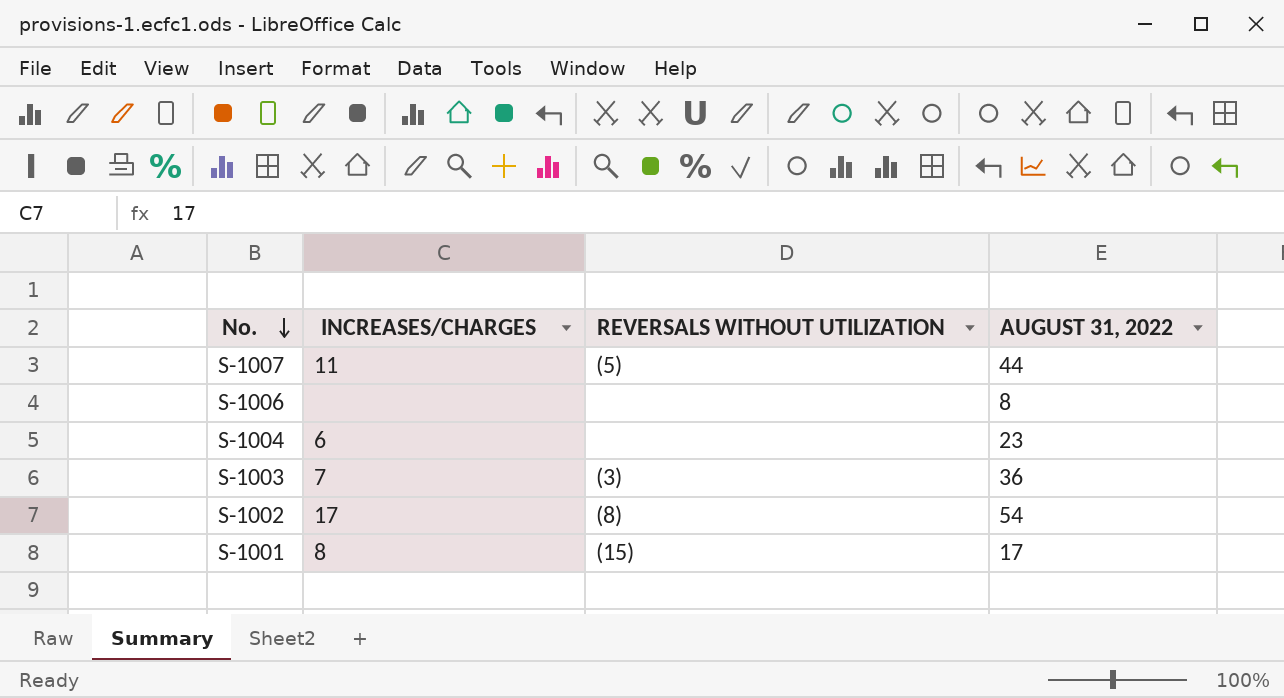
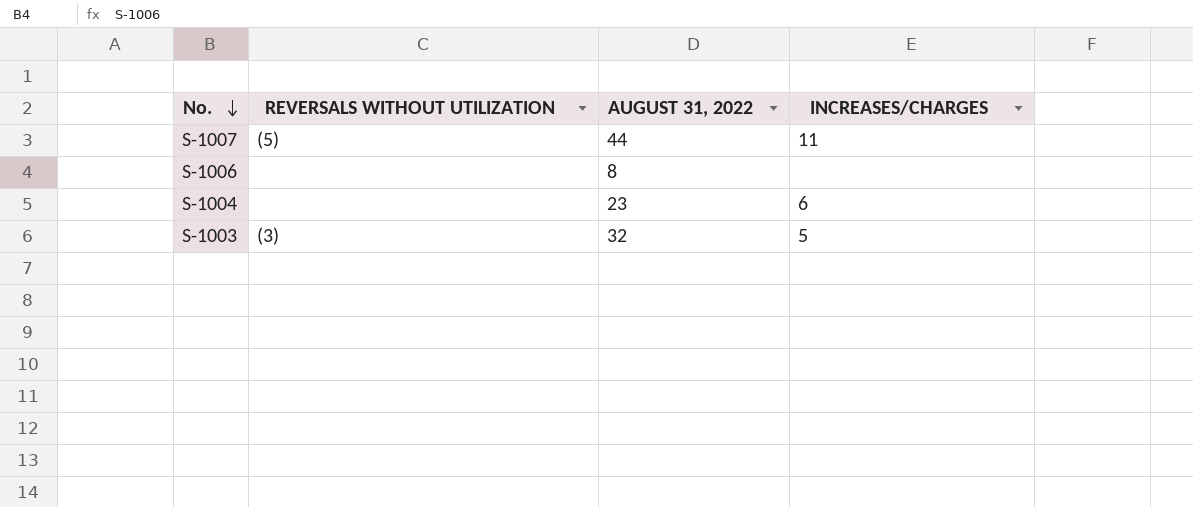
column INCREASES/CHARGES | position: 2 -> 4
row S-1002: 17 | (8) | 54 -> none
row S-1001: 8 | (15) | 17 -> none
S-1003 | AUGUST 31, 2022: 36 -> 32
S-1003 | INCREASES/CHARGES: 7 -> 5

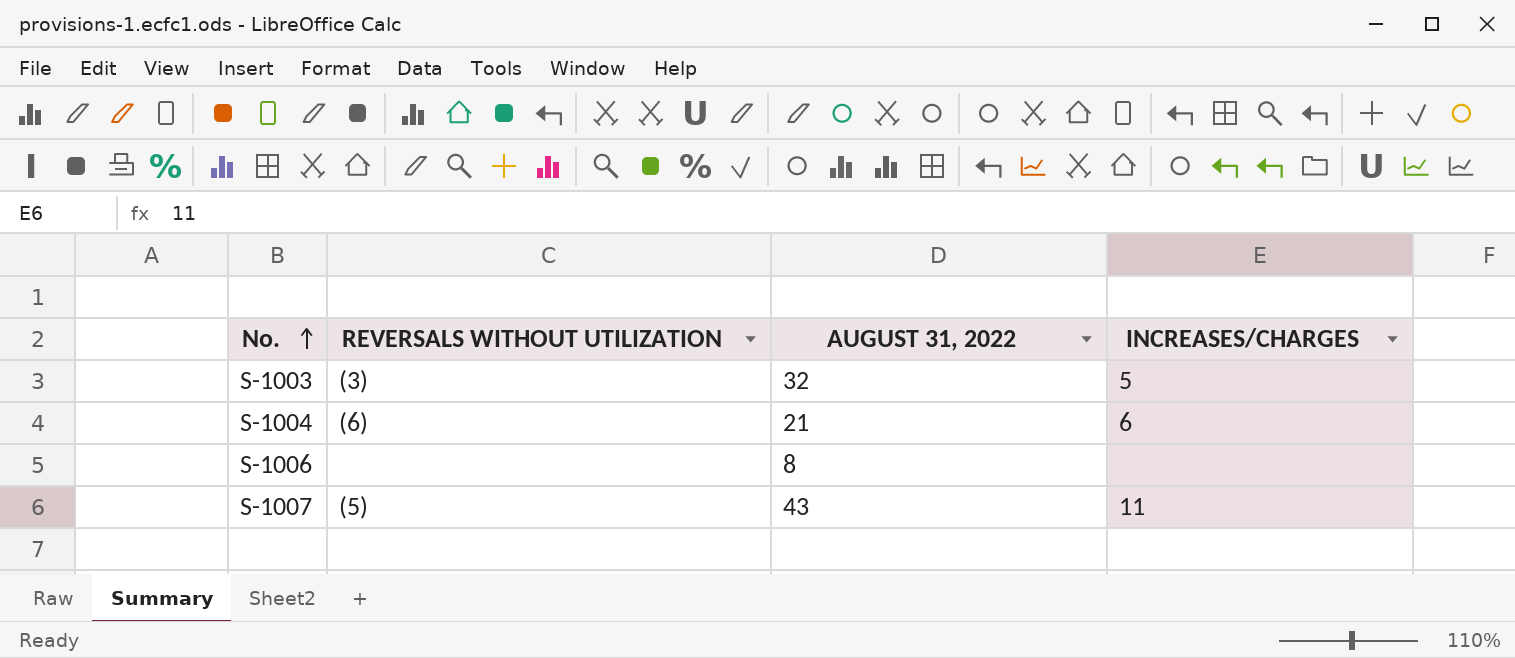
row order: No. descending -> No. ascending
S-1004 | REVERSALS WITHOUT UTILIZATION: none -> (6)
S-1004 | AUGUST 31, 2022: 23 -> 21
S-1007 | AUGUST 31, 2022: 44 -> 43

